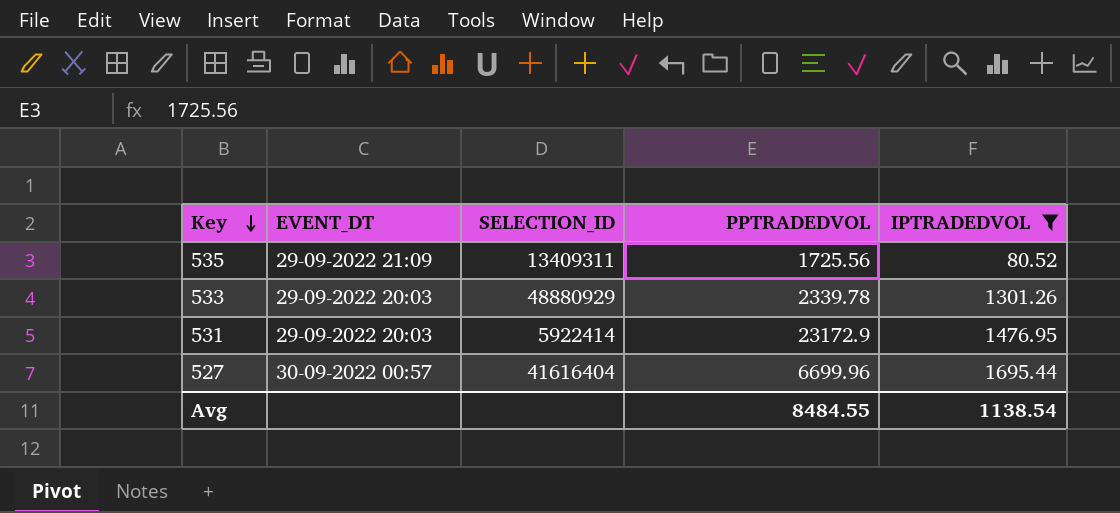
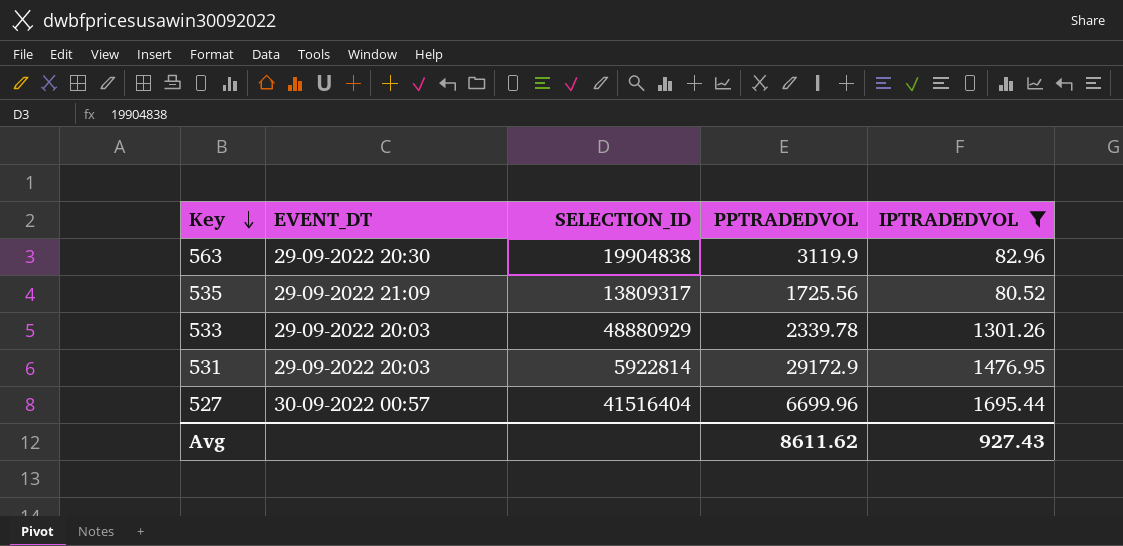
row 563: none -> 29-09-2022 20:30 | 19904838 | 3119.9 | 82.96
535 | SELECTION_ID: 13409311 -> 13809317
531 | SELECTION_ID: 5922414 -> 5922814
531 | PPTRADEDVOL: 23172.9 -> 29172.9
527 | SELECTION_ID: 41616404 -> 41516404
Avg | PPTRADEDVOL: 8484.55 -> 8611.62
Avg | IPTRADEDVOL: 1138.54 -> 927.43

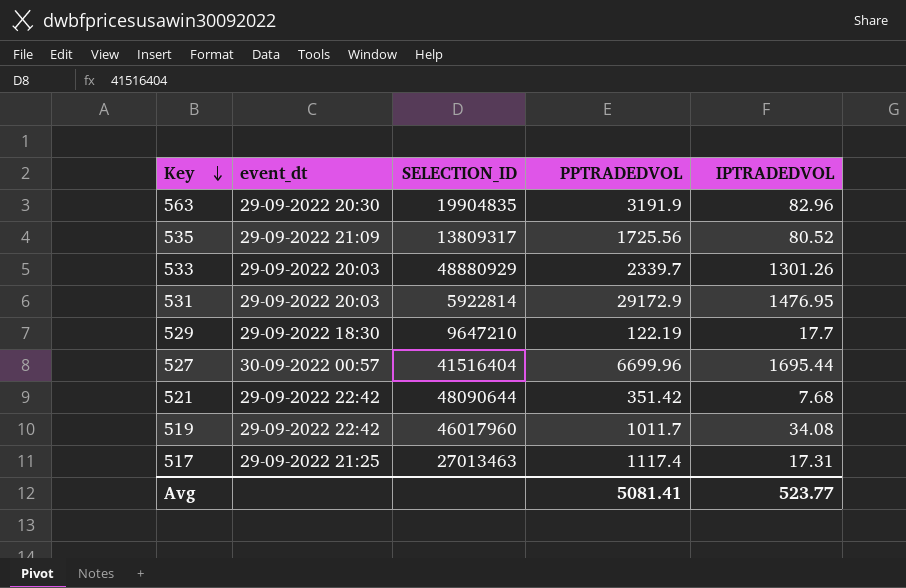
filter: IPTRADEDVOL >= 80.52 -> none
column name: EVENT_DT -> event_dt
563 | SELECTION_ID: 19904838 -> 19904835
563 | PPTRADEDVOL: 3119.9 -> 3191.9
533 | PPTRADEDVOL: 2339.78 -> 2339.7
Avg | PPTRADEDVOL: 8611.62 -> 5081.41
Avg | IPTRADEDVOL: 927.43 -> 523.77

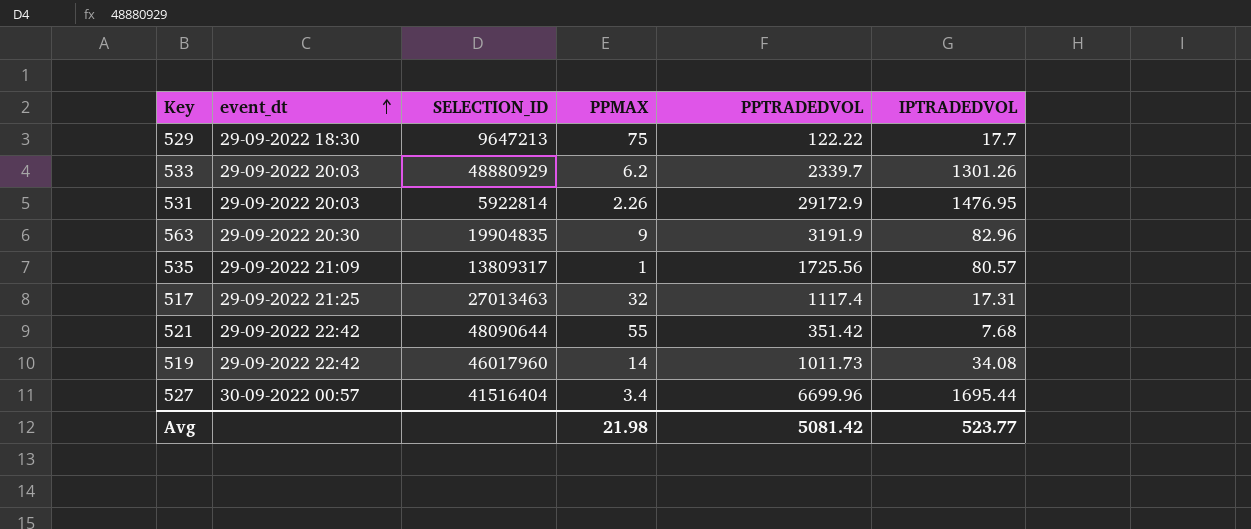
row order: Key descending -> event_dt ascending
column PPMAX | position: none -> 4
529 | SELECTION_ID: 9647210 -> 9647213
529 | PPTRADEDVOL: 122.19 -> 122.22
535 | IPTRADEDVOL: 80.52 -> 80.57
519 | PPTRADEDVOL: 1011.7 -> 1011.73
Avg | PPTRADEDVOL: 5081.41 -> 5081.42

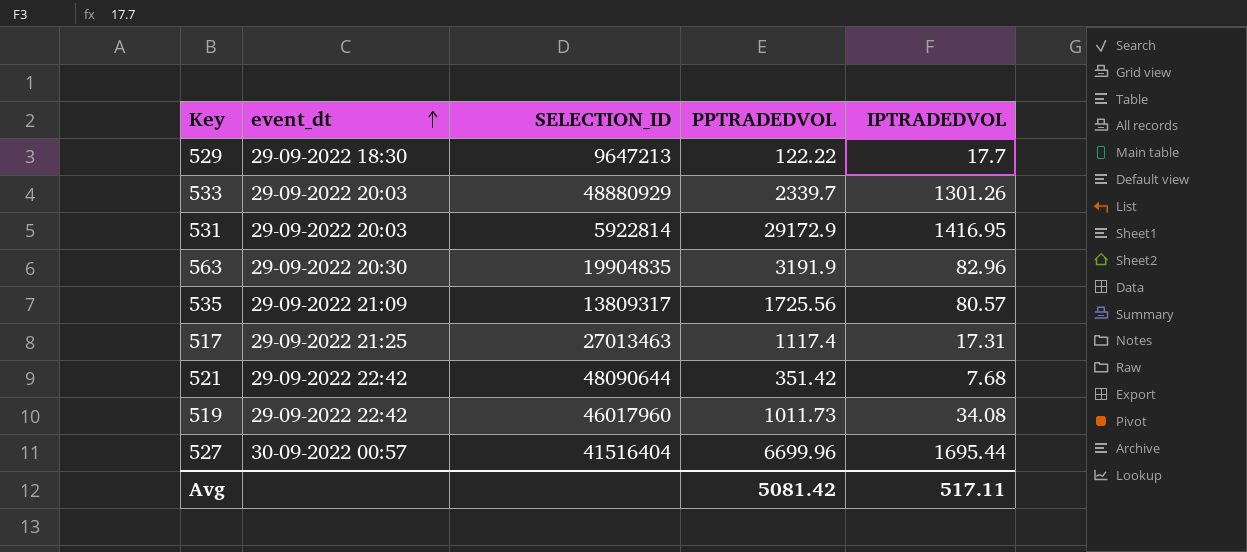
column PPMAX | position: 4 -> none
531 | IPTRADEDVOL: 1476.95 -> 1416.95
Avg | IPTRADEDVOL: 523.77 -> 517.11

